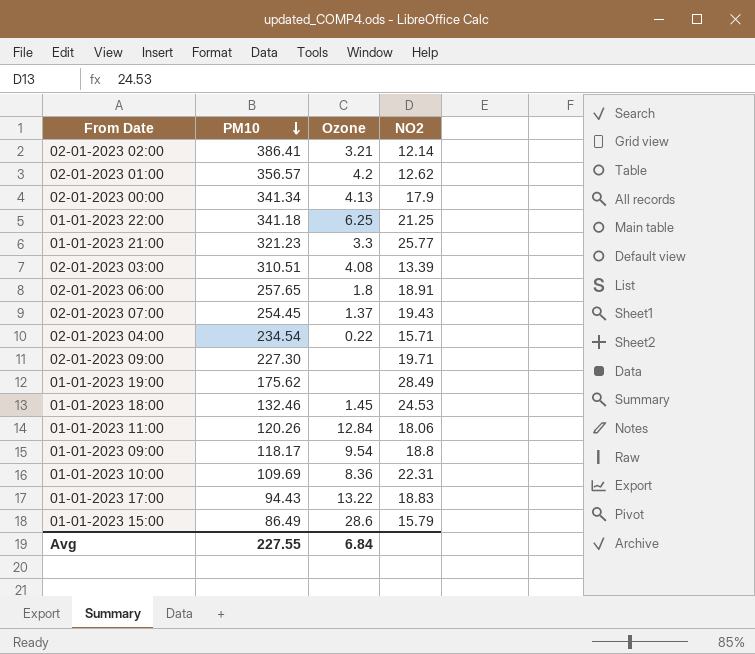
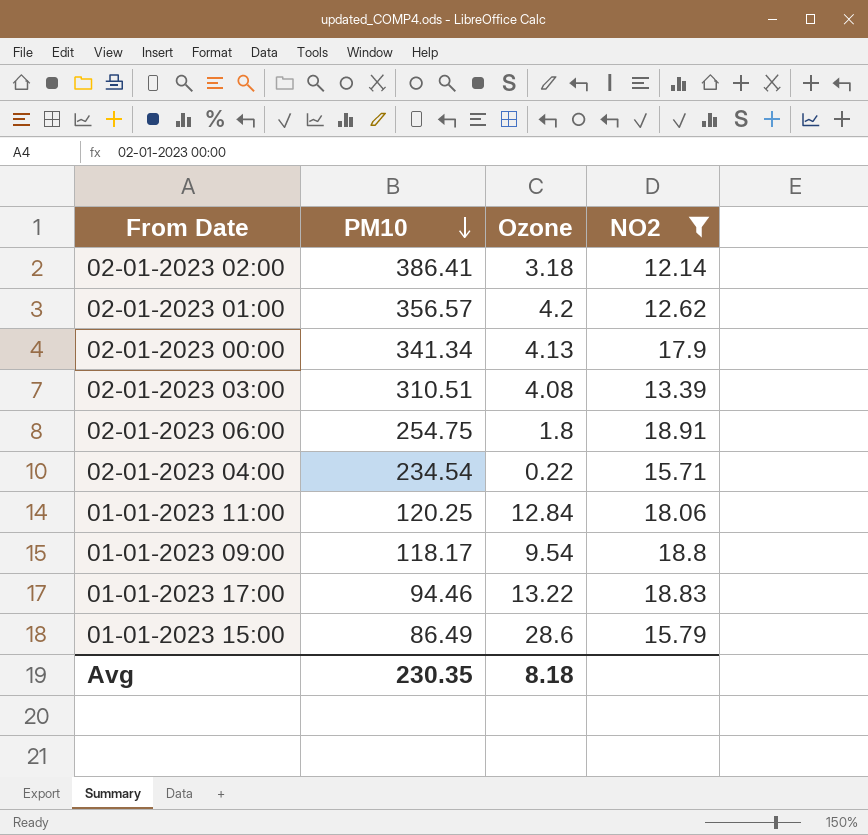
filter: none -> NO2 <= 18.91
02-01-2023 02:00 | Ozone: 3.21 -> 3.18
02-01-2023 06:00 | PM10: 257.65 -> 254.75
01-01-2023 11:00 | PM10: 120.26 -> 120.25
01-01-2023 17:00 | PM10: 94.43 -> 94.46
Avg | PM10: 227.55 -> 230.35
Avg | Ozone: 6.84 -> 8.18

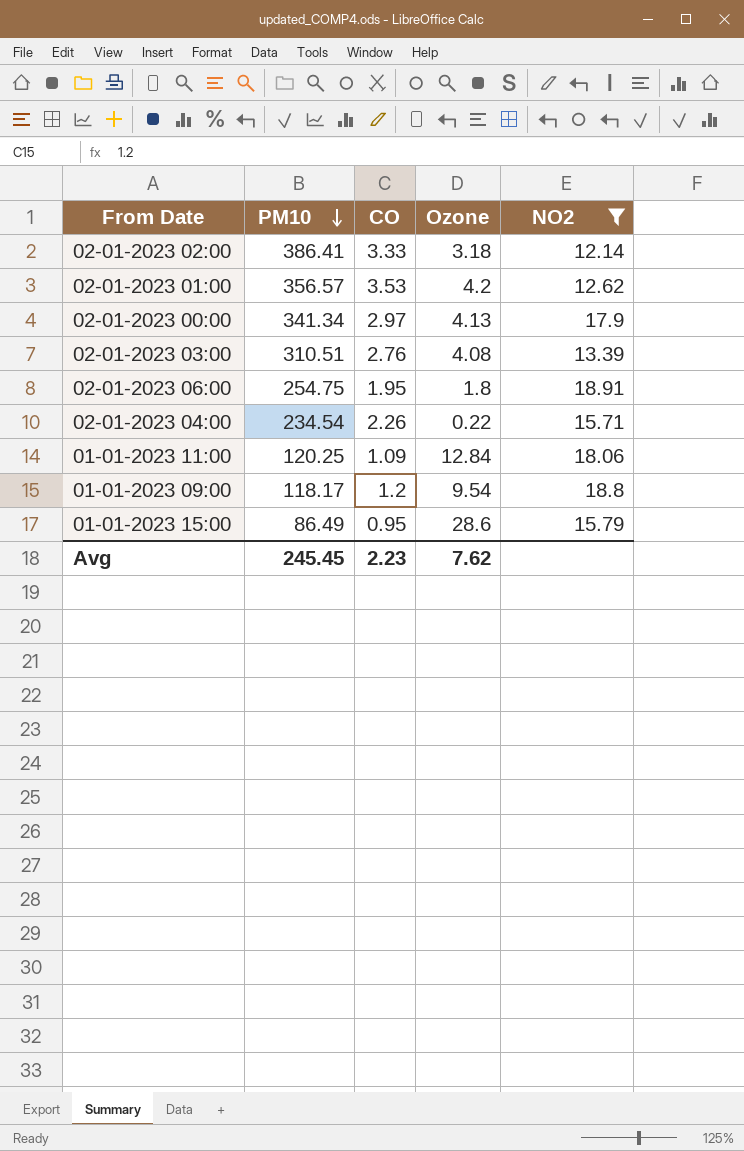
column CO | position: none -> 3
row 01-01-2023 17:00: 94.46 | 13.22 | 18.83 -> none
Avg | PM10: 230.35 -> 245.45
Avg | Ozone: 8.18 -> 7.62

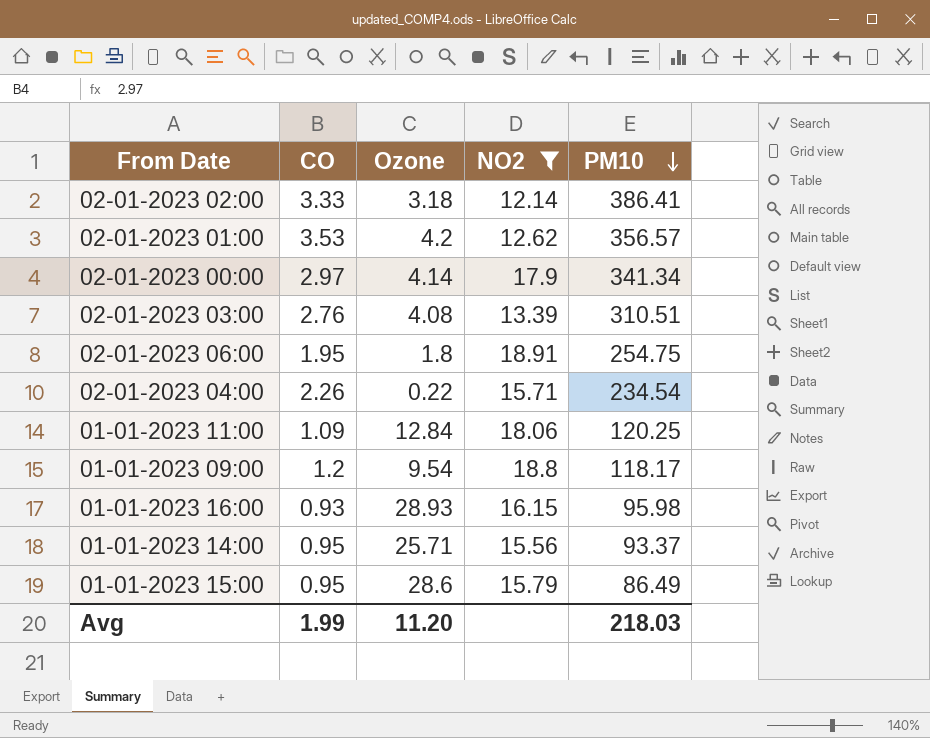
column PM10 | position: 2 -> 5
02-01-2023 00:00 | Ozone: 4.13 -> 4.14
row 01-01-2023 16:00: none -> 0.93 | 28.93 | 16.15 | 95.98
row 01-01-2023 14:00: none -> 0.95 | 25.71 | 15.56 | 93.37
Avg | CO: 2.23 -> 1.99
Avg | Ozone: 7.62 -> 11.20
Avg | PM10: 245.45 -> 218.03

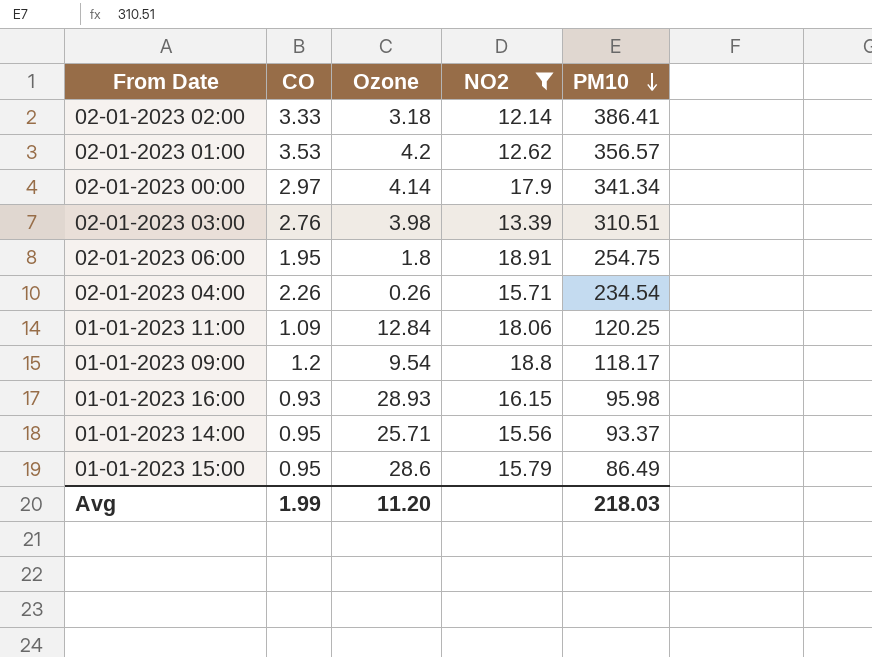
02-01-2023 03:00 | Ozone: 4.08 -> 3.98
02-01-2023 04:00 | Ozone: 0.22 -> 0.26

